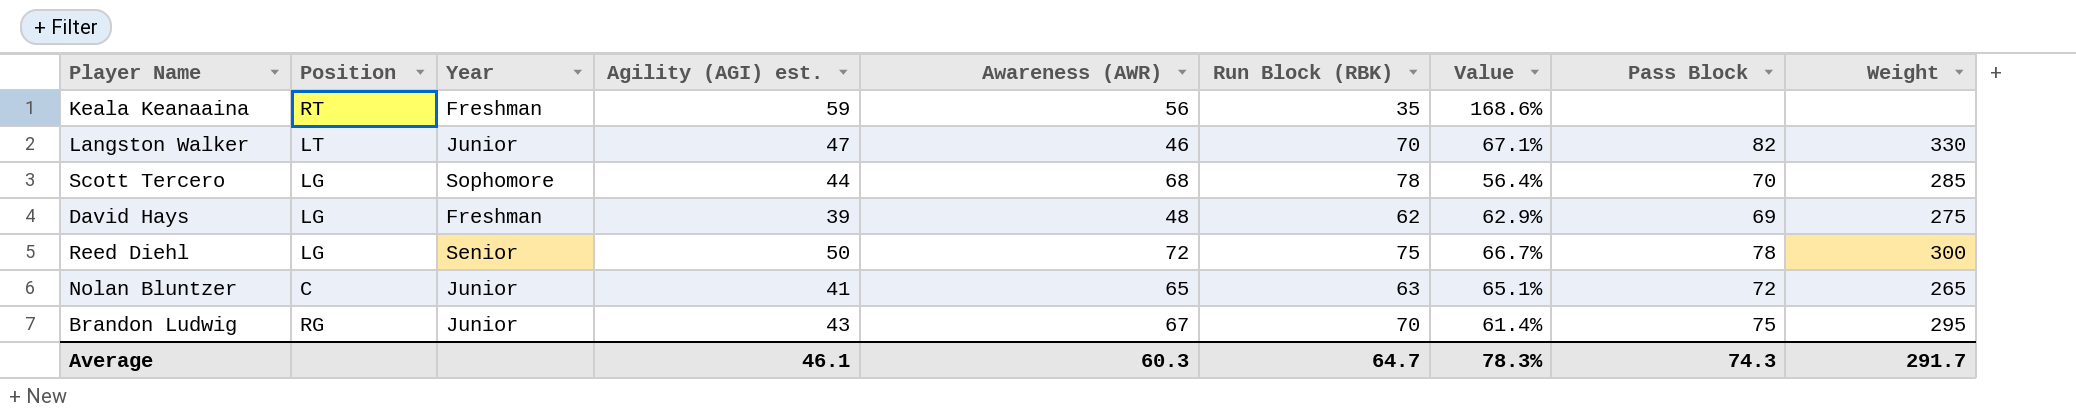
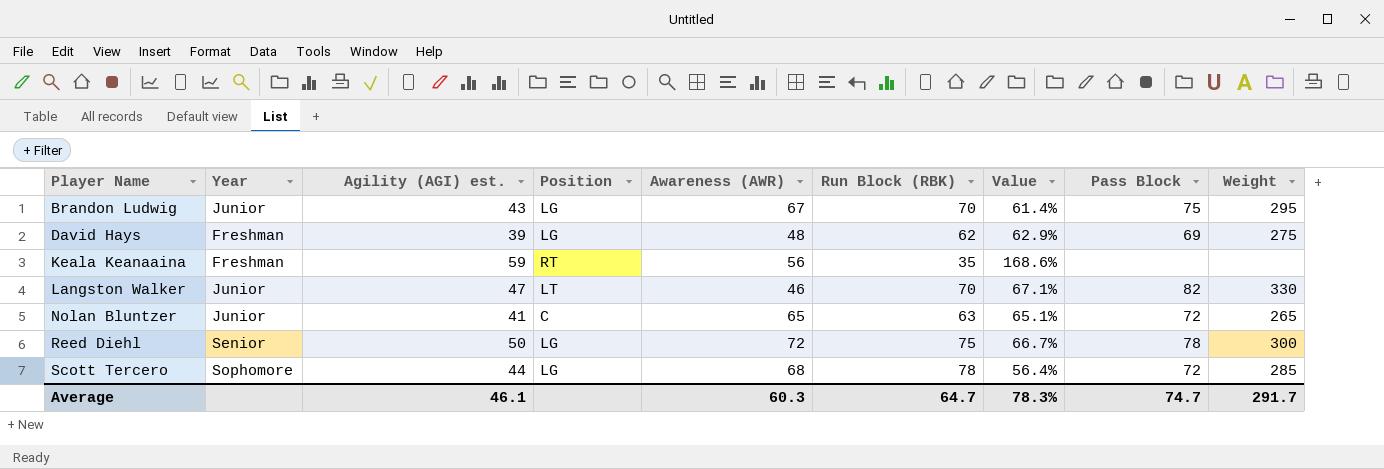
row order: none -> Player Name ascending
column Position | position: 2 -> 4
Brandon Ludwig | Position: RG -> LG
Scott Tercero | Pass Block: 70 -> 72
Average | Pass Block: 74.3 -> 74.7

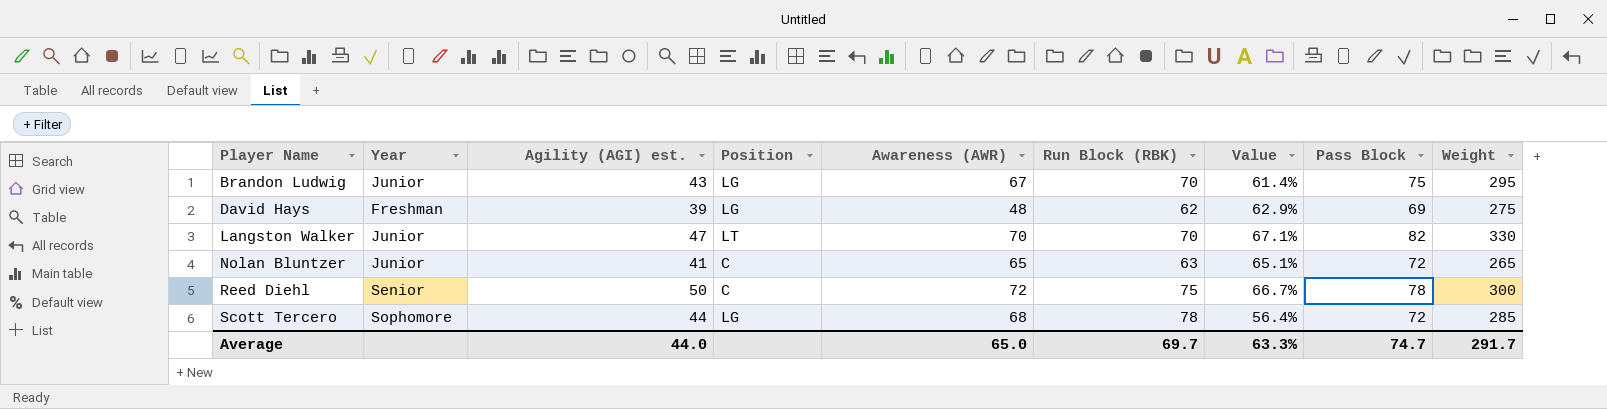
row Keala Keanaaina: Freshman | 59 | RT | 56 | 35 | 168.6% | none | none -> none
Langston Walker | Awareness (AWR): 46 -> 70
Reed Diehl | Position: LG -> C
Average | Agility (AGI) est.: 46.1 -> 44.0
Average | Awareness (AWR): 60.3 -> 65.0
Average | Run Block (RBK): 64.7 -> 69.7
Average | Value: 78.3% -> 63.3%

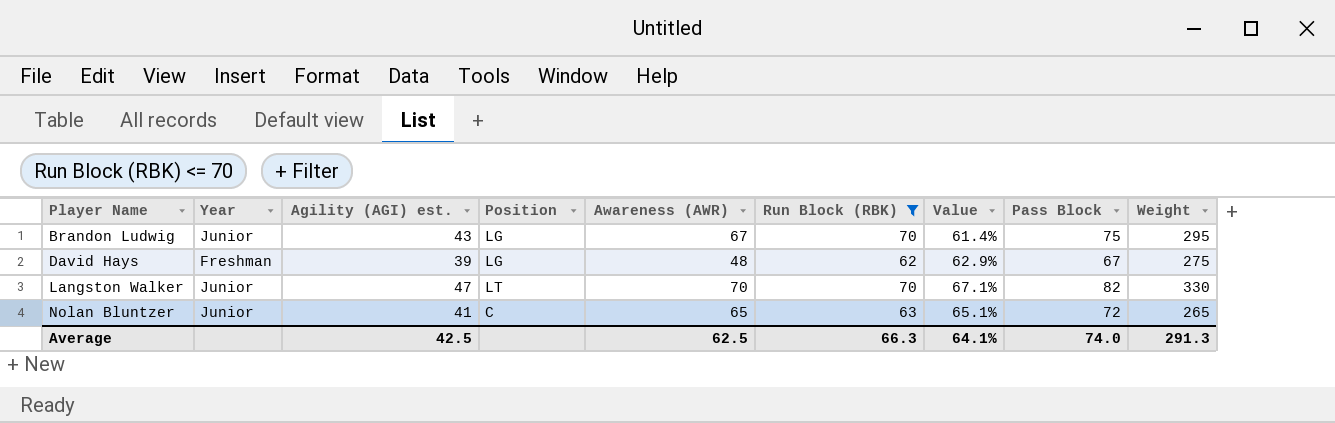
filter: none -> Run Block (RBK) <= 70
David Hays | Pass Block: 69 -> 67
Average | Agility (AGI) est.: 44.0 -> 42.5
Average | Awareness (AWR): 65.0 -> 62.5
Average | Run Block (RBK): 69.7 -> 66.3
Average | Value: 63.3% -> 64.1%
Average | Pass Block: 74.7 -> 74.0
Average | Weight: 291.7 -> 291.3

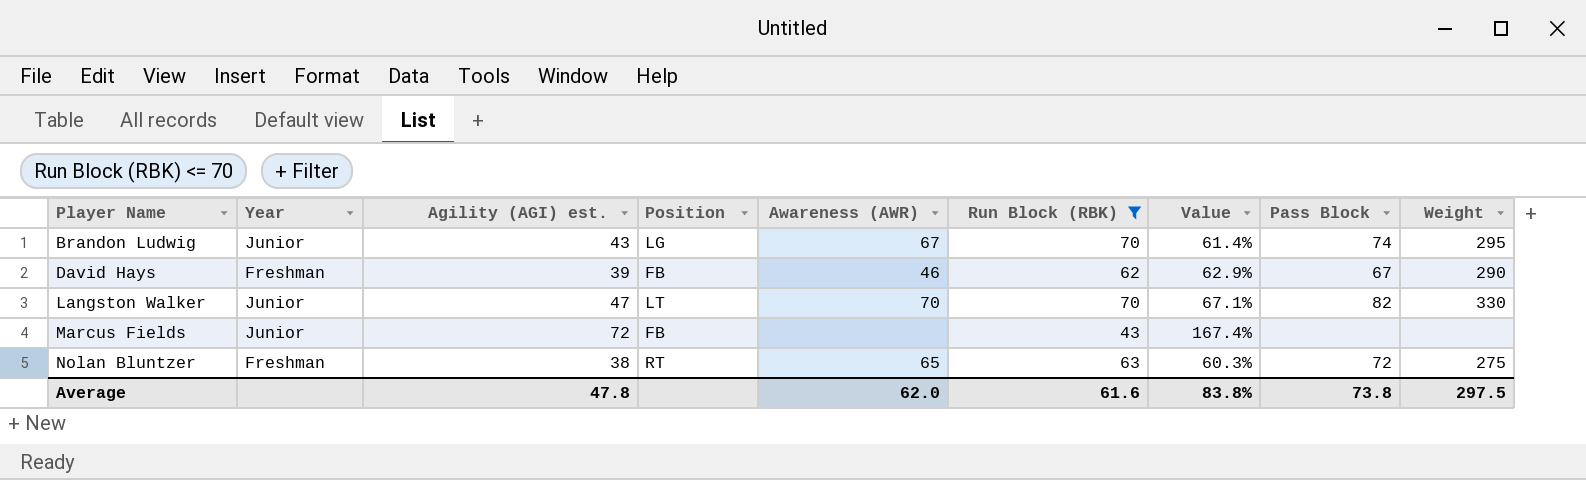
Brandon Ludwig | Pass Block: 75 -> 74
David Hays | Position: LG -> FB
David Hays | Awareness (AWR): 48 -> 46
David Hays | Weight: 275 -> 290
row Marcus Fields: none -> Junior | 72 | FB | none | 43 | 167.4% | none | none
Nolan Bluntzer | Year: Junior -> Freshman
Nolan Bluntzer | Agility (AGI) est.: 41 -> 38
Nolan Bluntzer | Position: C -> RT
Nolan Bluntzer | Value: 65.1% -> 60.3%
Nolan Bluntzer | Weight: 265 -> 275
Average | Agility (AGI) est.: 42.5 -> 47.8
Average | Awareness (AWR): 62.5 -> 62.0
Average | Run Block (RBK): 66.3 -> 61.6
Average | Value: 64.1% -> 83.8%
Average | Pass Block: 74.0 -> 73.8
Average | Weight: 291.3 -> 297.5

